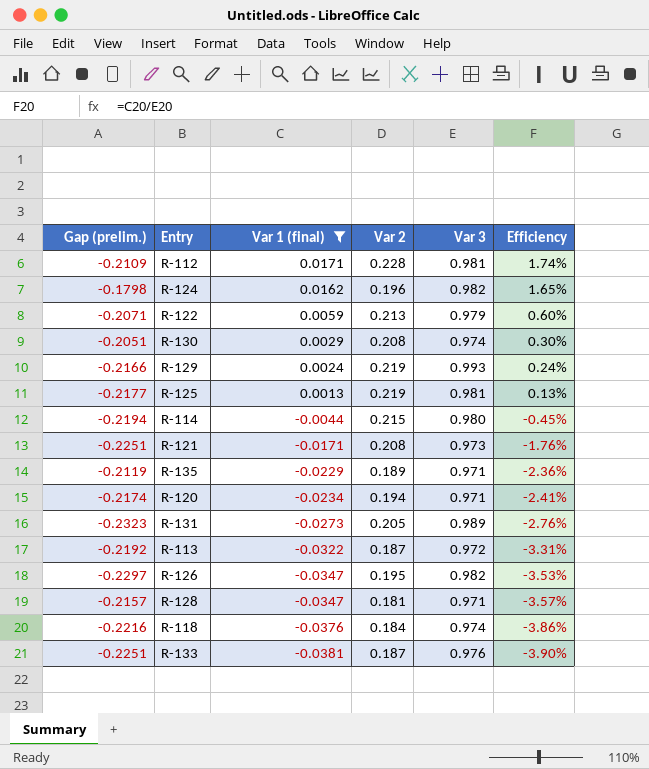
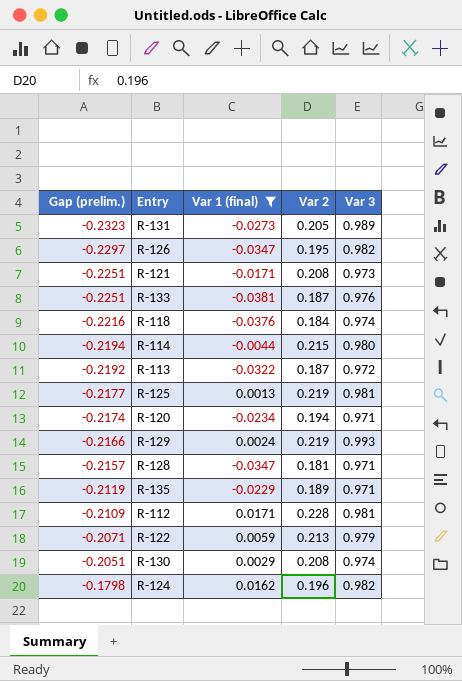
row order: Var 1 (final) descending -> Gap (prelim.) ascending
column Efficiency | formula: [Var 1 (final)] / [Var 3] -> none

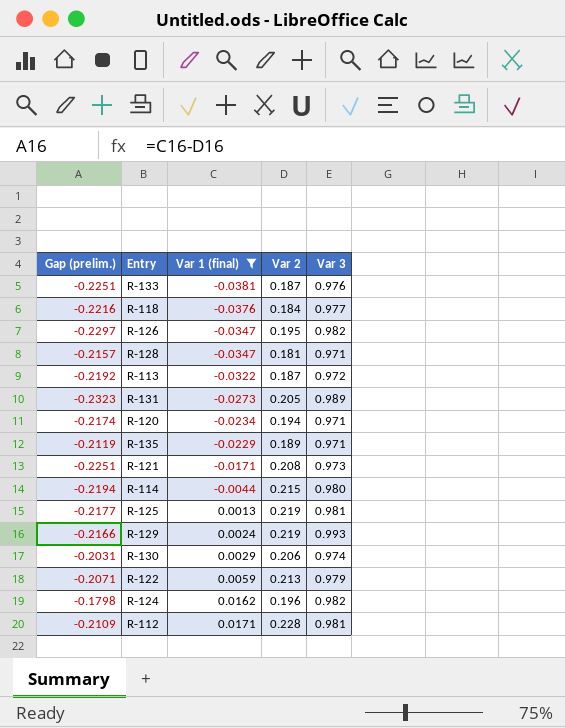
row order: Gap (prelim.) ascending -> Var 1 (final) ascending
R-118 | Var 3: 0.974 -> 0.977
R-130 | Gap (prelim.): -0.2051 -> -0.2031
R-130 | Var 2: 0.208 -> 0.206

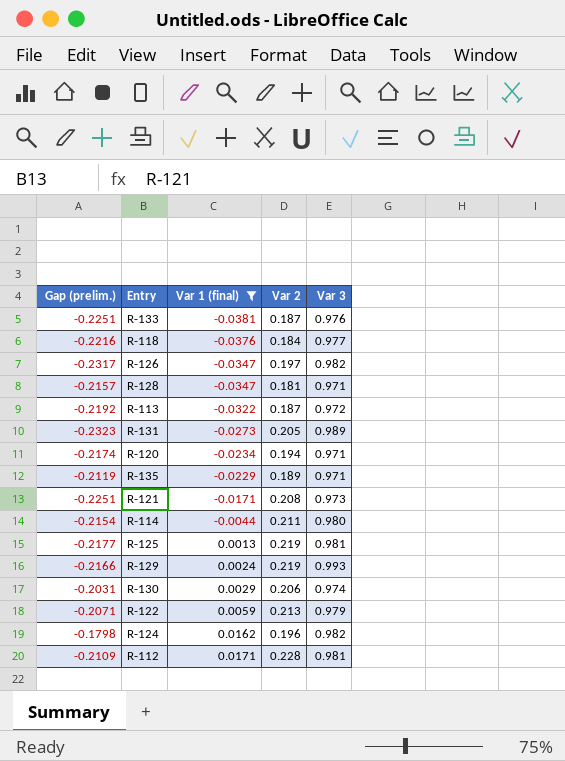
R-126 | Gap (prelim.): -0.2297 -> -0.2317
R-126 | Var 2: 0.195 -> 0.197
R-114 | Gap (prelim.): -0.2194 -> -0.2154
R-114 | Var 2: 0.215 -> 0.211

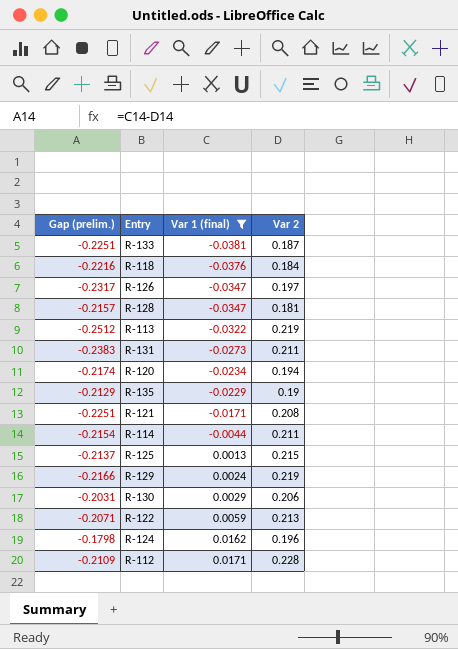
column Var 3 | position: 5 -> none
R-113 | Gap (prelim.): -0.2192 -> -0.2512
R-113 | Var 2: 0.187 -> 0.219
R-131 | Gap (prelim.): -0.2323 -> -0.2383
R-131 | Var 2: 0.205 -> 0.211
R-135 | Gap (prelim.): -0.2119 -> -0.2129
R-135 | Var 2: 0.189 -> 0.19
R-125 | Gap (prelim.): -0.2177 -> -0.2137
R-125 | Var 2: 0.219 -> 0.215

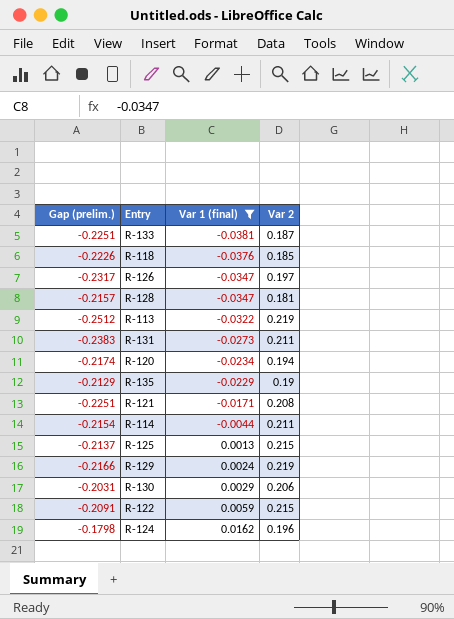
row R-112: -0.2109 | 0.0171 | 0.228 -> none
R-118 | Gap (prelim.): -0.2216 -> -0.2226
R-118 | Var 2: 0.184 -> 0.185
R-122 | Gap (prelim.): -0.2071 -> -0.2091
R-122 | Var 2: 0.213 -> 0.215

